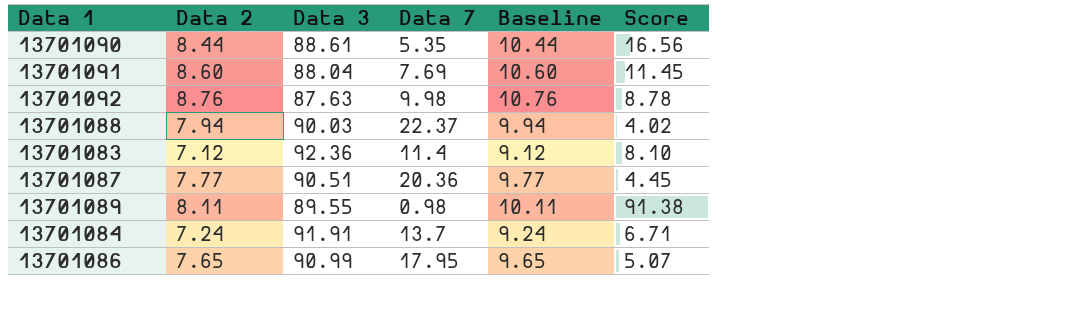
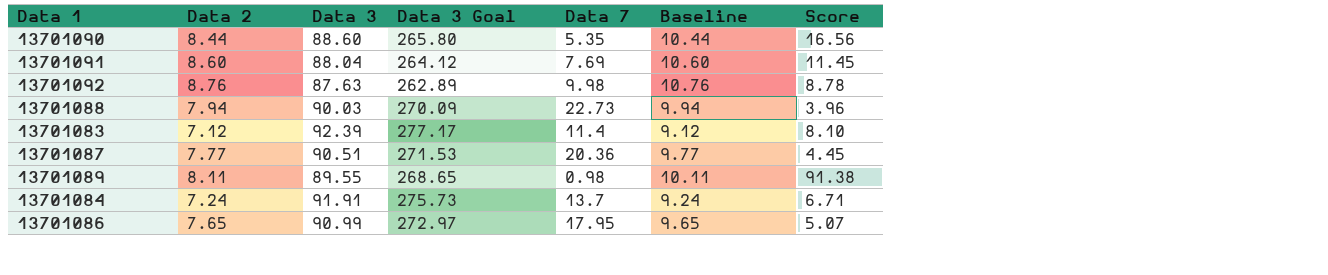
column Data 3 Goal | formula: none -> [Data 3] * 3
13701090 | Data 3: 88.61 -> 88.60
13701088 | Data 7: 22.37 -> 22.73
13701088 | Score: 4.02 -> 3.96
13701083 | Data 3: 92.36 -> 92.39

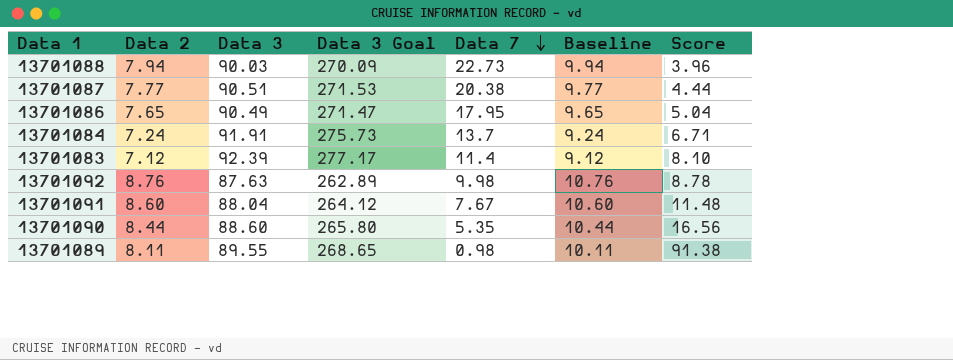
row order: none -> Data 7 descending
13701087 | Data 7: 20.36 -> 20.38
13701087 | Score: 4.45 -> 4.44
13701086 | Data 3: 90.99 -> 90.49
13701086 | Data 3 Goal: 272.97 -> 271.47
13701086 | Score: 5.07 -> 5.04
13701091 | Data 7: 7.69 -> 7.67
13701091 | Score: 11.45 -> 11.48

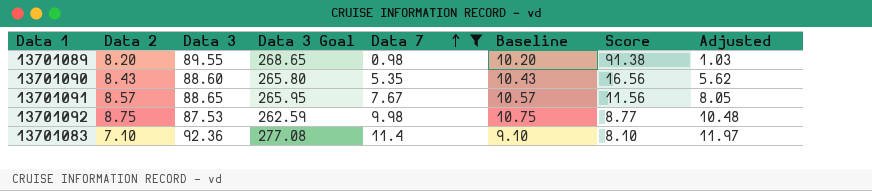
filter: none -> Data 7 <= 11.4
row order: Data 7 descending -> Data 7 ascending
column Adjusted | formula: none -> [Data 7] * 1.05
13701089 | Data 2: 8.11 -> 8.20
13701089 | Baseline: 10.11 -> 10.20
13701090 | Data 2: 8.44 -> 8.43
13701090 | Baseline: 10.44 -> 10.43
13701091 | Data 2: 8.60 -> 8.57
13701091 | Data 3: 88.04 -> 88.65
13701091 | Data 3 Goal: 264.12 -> 265.95
13701091 | Baseline: 10.60 -> 10.57
13701091 | Score: 11.48 -> 11.56
13701092 | Data 2: 8.76 -> 8.75
13701092 | Data 3: 87.63 -> 87.53
13701092 | Data 3 Goal: 262.89 -> 262.59
13701092 | Baseline: 10.76 -> 10.75
13701092 | Score: 8.78 -> 8.77
13701083 | Data 2: 7.12 -> 7.10
13701083 | Data 3: 92.39 -> 92.36
13701083 | Data 3 Goal: 277.17 -> 277.08
13701083 | Baseline: 9.12 -> 9.10

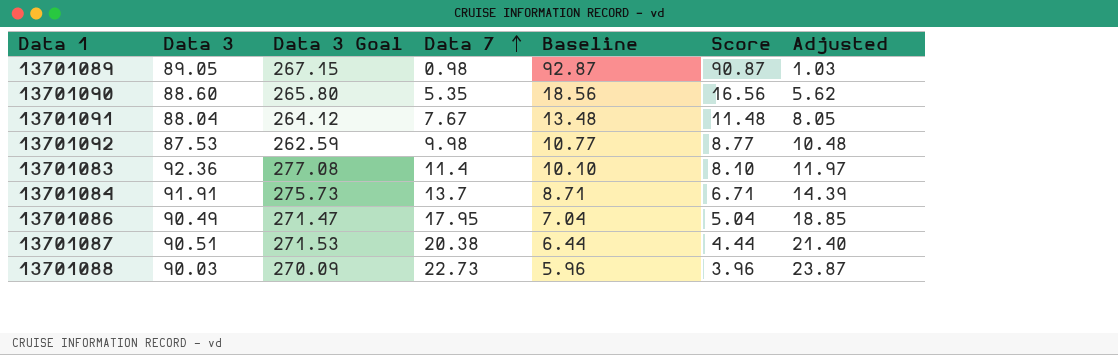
filter: Data 7 <= 11.4 -> none
column Data 2 | position: 2 -> none
column Baseline | formula: [Data 2] + 2 -> [Score] + 2
13701089 | Data 3: 89.55 -> 89.05
13701089 | Data 3 Goal: 268.65 -> 267.15
13701089 | Score: 91.38 -> 90.87
13701091 | Data 3: 88.65 -> 88.04
13701091 | Data 3 Goal: 265.95 -> 264.12
13701091 | Score: 11.56 -> 11.48

